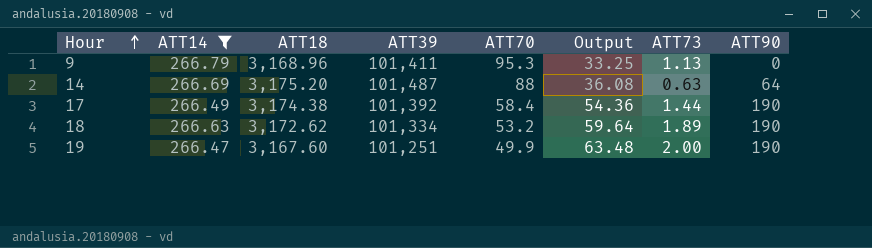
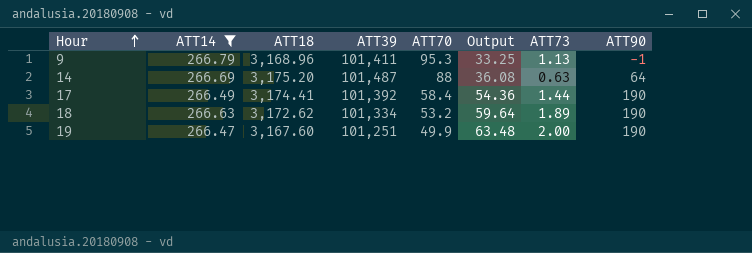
9 | ATT90: 0 -> -1
17 | ATT18: 3,174.38 -> 3,174.41

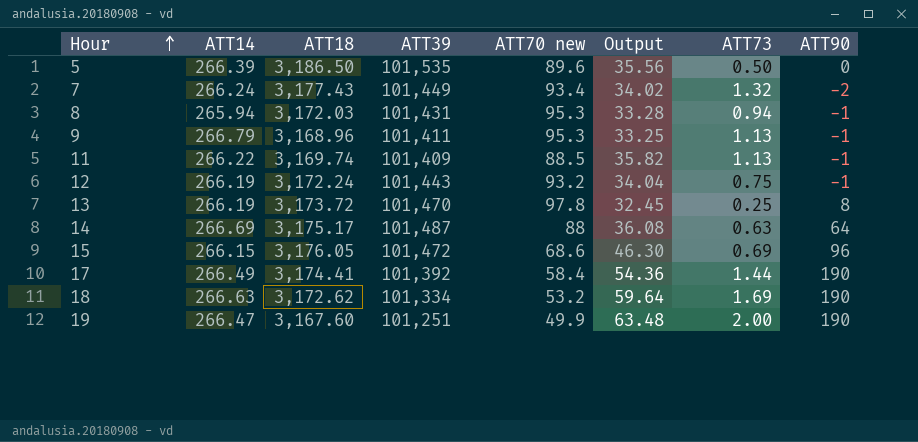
filter: ATT14 >= 266.47 -> none
column name: ATT70 -> ATT70 new
14 | ATT18: 3,175.20 -> 3,175.17
18 | ATT73: 1.89 -> 1.69

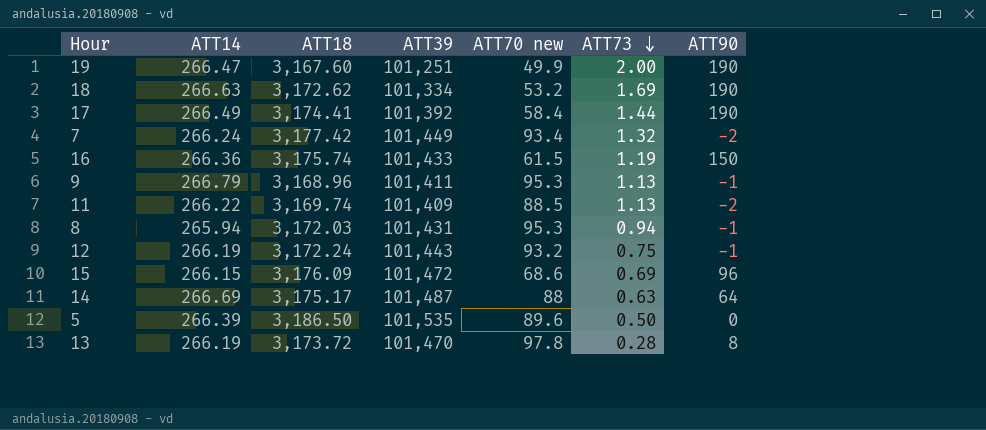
row order: Hour ascending -> ATT73 descending
column Output | formula: [ATT18] / [ATT70 new] -> none
7 | ATT18: 3,177.43 -> 3,177.42
row 16: none -> 266.36 | 3,175.74 | 101,433 | 61.5 | 1.19 | 150
11 | ATT90: -1 -> -2
15 | ATT18: 3,176.05 -> 3,176.09
13 | ATT73: 0.25 -> 0.28

